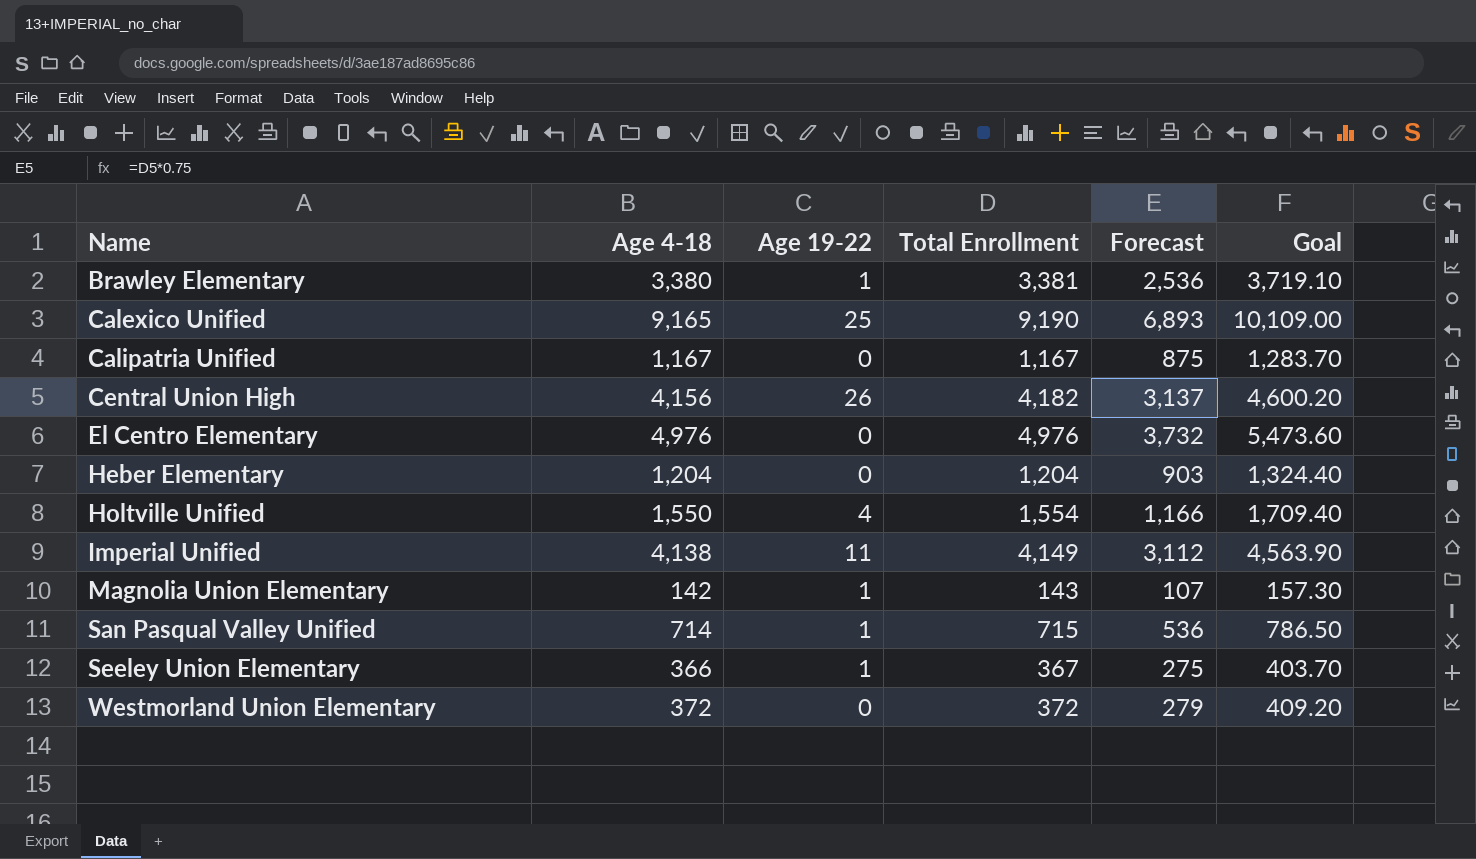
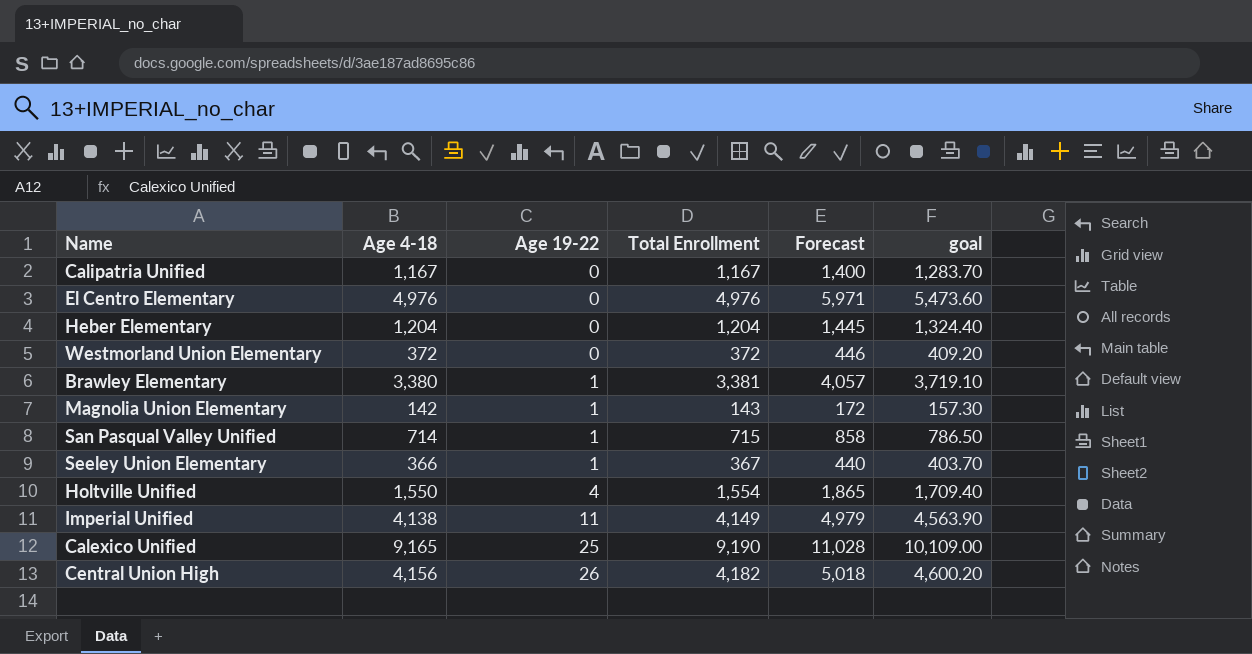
row order: Name ascending -> Age 19-22 ascending
column Forecast | formula: [Total Enrollment] * 0.75 -> [Total Enrollment] * 1.2
column name: Goal -> goal

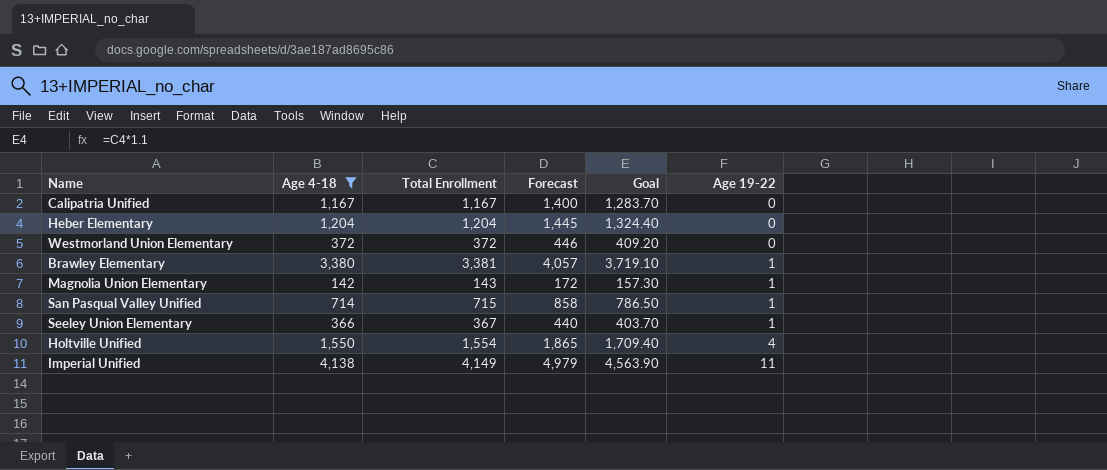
filter: none -> Age 4-18 <= 4,138
column name: goal -> Goal
column Age 19-22 | position: 3 -> 6

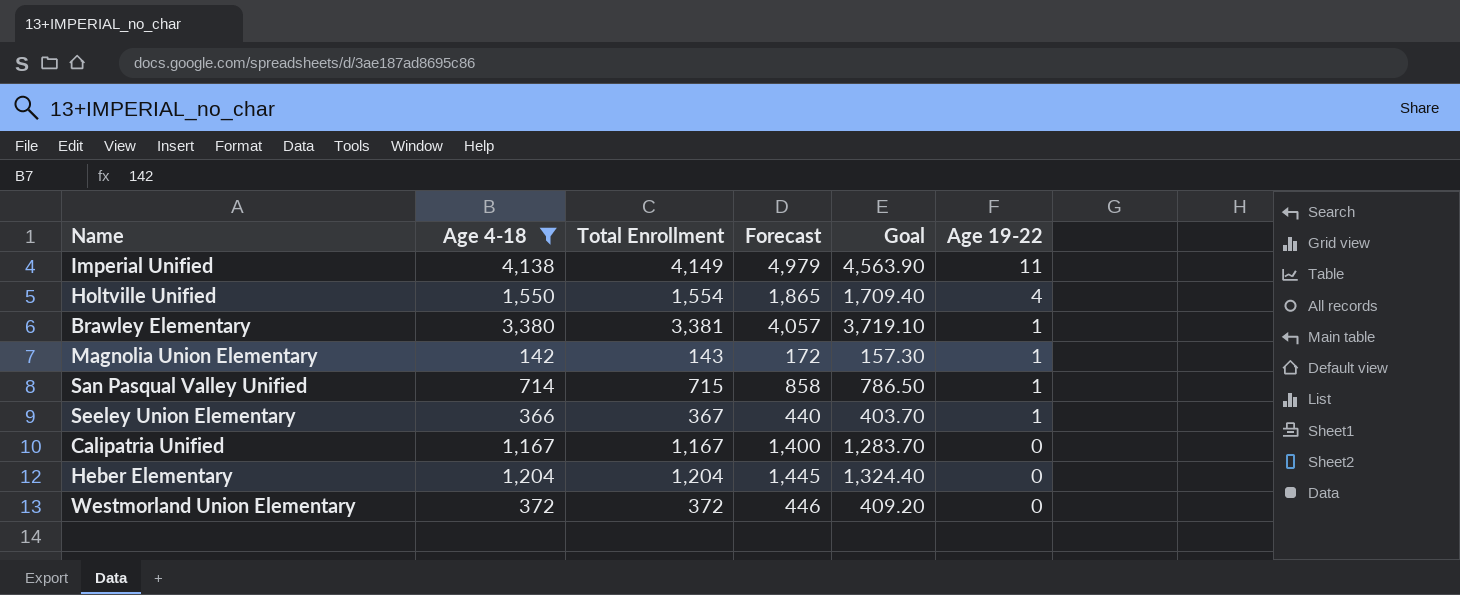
row order: Age 19-22 ascending -> Age 19-22 descending

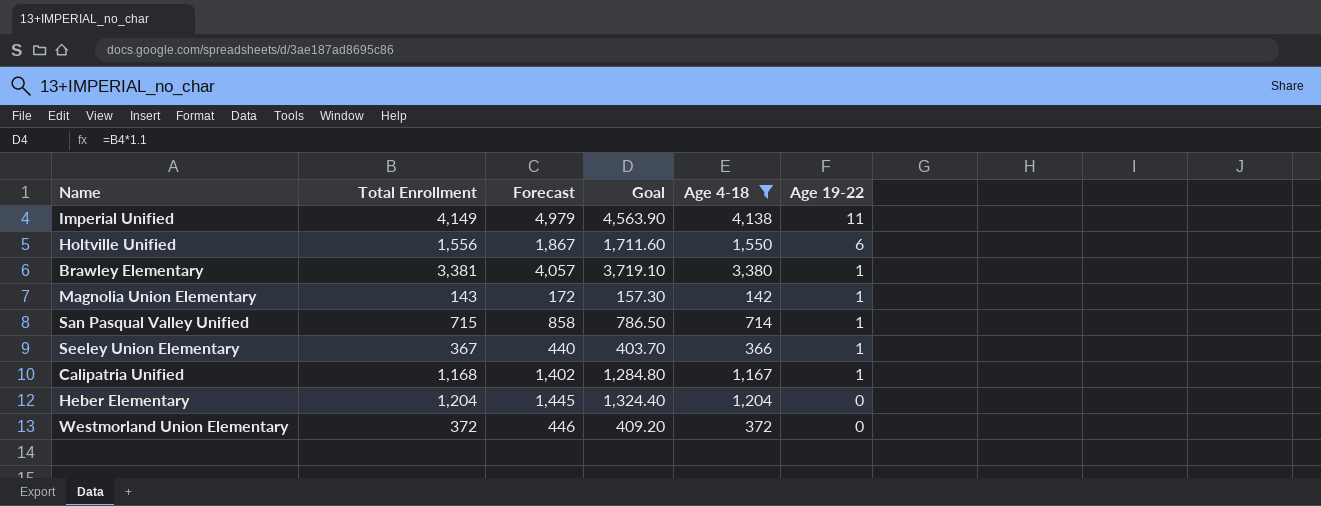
column Age 4-18 | position: 2 -> 5
Holtville Unified | Total Enrollment: 1,554 -> 1,556
Holtville Unified | Forecast: 1,865 -> 1,867
Holtville Unified | Goal: 1,709.40 -> 1,711.60
Holtville Unified | Age 19-22: 4 -> 6
Calipatria Unified | Total Enrollment: 1,167 -> 1,168
Calipatria Unified | Forecast: 1,400 -> 1,402
Calipatria Unified | Goal: 1,283.70 -> 1,284.80
Calipatria Unified | Age 19-22: 0 -> 1

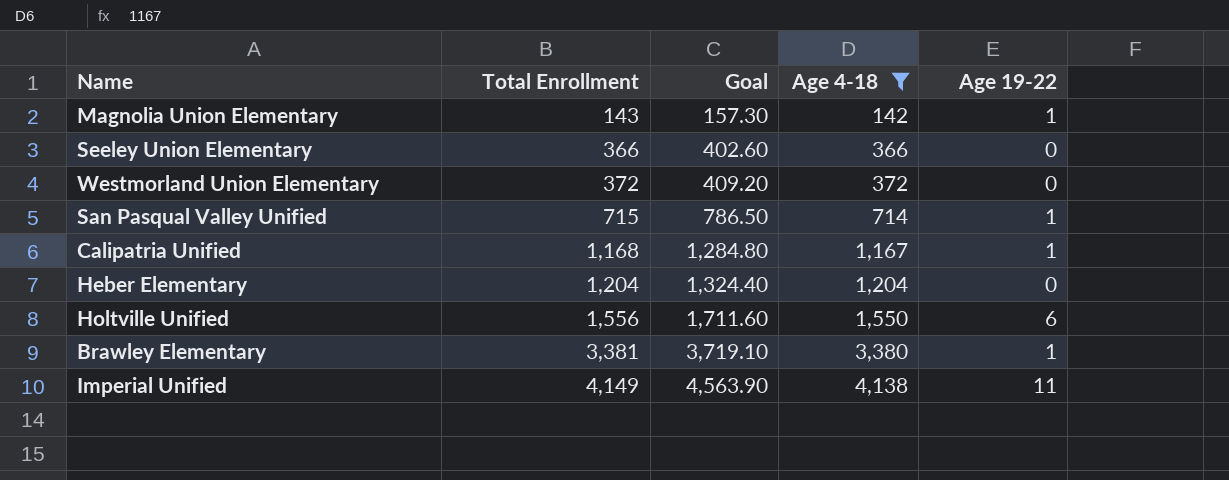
row order: Age 19-22 descending -> Total Enrollment ascending
column Forecast | formula: [Total Enrollment] * 1.2 -> none
Seeley Union Elementary | Total Enrollment: 367 -> 366
Seeley Union Elementary | Goal: 403.70 -> 402.60
Seeley Union Elementary | Age 19-22: 1 -> 0

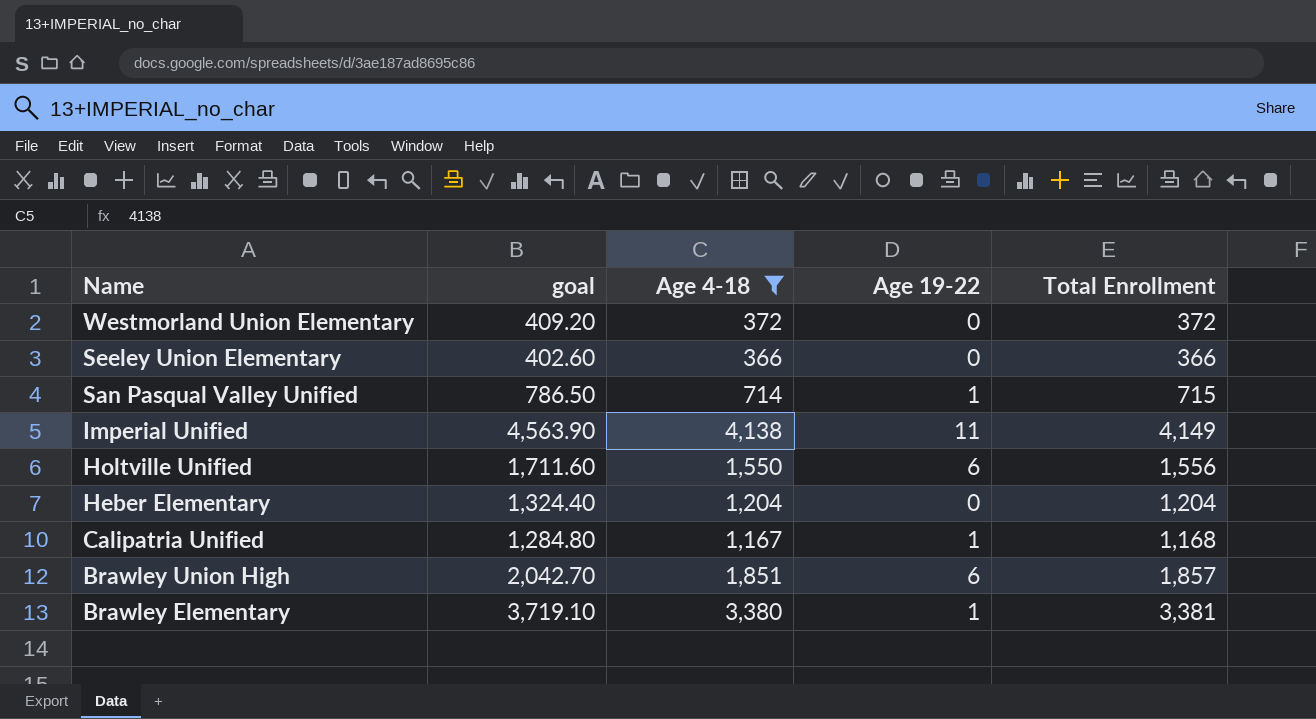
row order: Total Enrollment ascending -> Name descending
column name: Goal -> goal
column Total Enrollment | position: 2 -> 5
row Magnolia Union Elementary: 143 | 157.30 | 142 | 1 -> none
row Brawley Union High: none -> 2,042.70 | 1,851 | 6 | 1,857

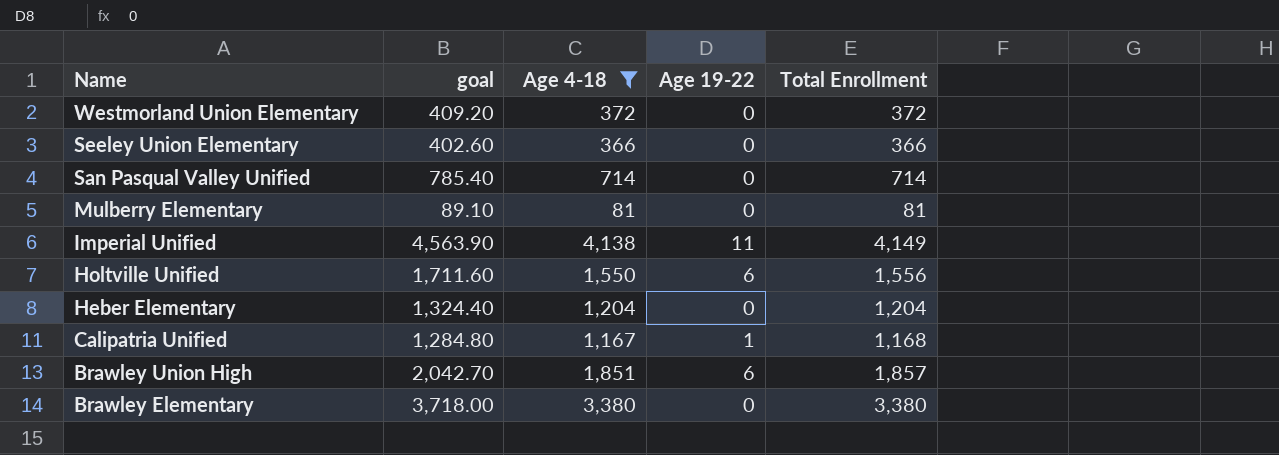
San Pasqual Valley Unified | goal: 786.50 -> 785.40
San Pasqual Valley Unified | Age 19-22: 1 -> 0
San Pasqual Valley Unified | Total Enrollment: 715 -> 714
row Mulberry Elementary: none -> 89.10 | 81 | 0 | 81
Brawley Elementary | goal: 3,719.10 -> 3,718.00
Brawley Elementary | Age 19-22: 1 -> 0
Brawley Elementary | Total Enrollment: 3,381 -> 3,380

